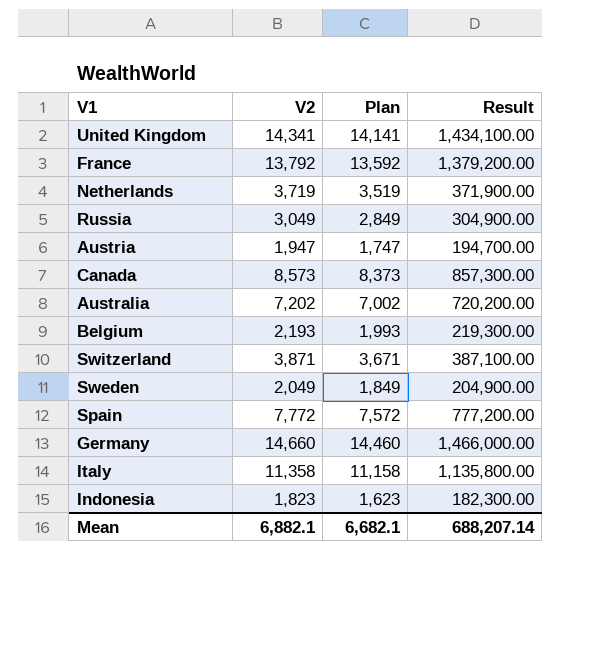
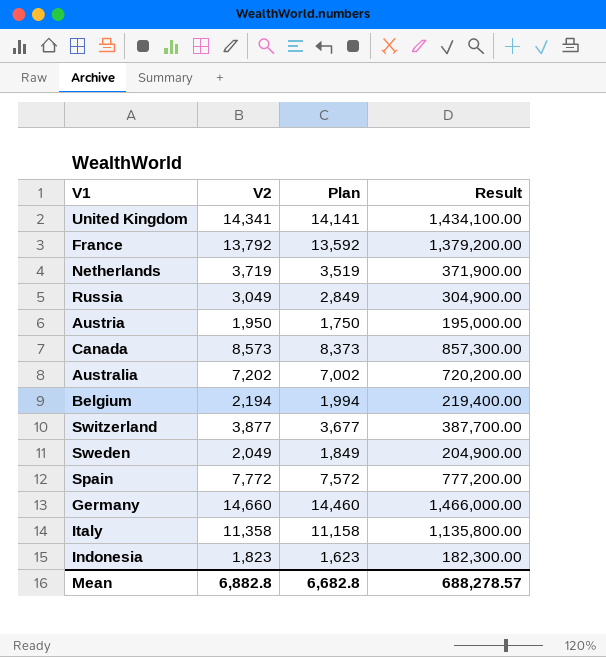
Austria | V2: 1,947 -> 1,950
Austria | Plan: 1,747 -> 1,750
Austria | Result: 194,700.00 -> 195,000.00
Belgium | V2: 2,193 -> 2,194
Belgium | Plan: 1,993 -> 1,994
Belgium | Result: 219,300.00 -> 219,400.00
Switzerland | V2: 3,871 -> 3,877
Switzerland | Plan: 3,671 -> 3,677
Switzerland | Result: 387,100.00 -> 387,700.00
Mean | V2: 6,882.1 -> 6,882.8
Mean | Plan: 6,682.1 -> 6,682.8
Mean | Result: 688,207.14 -> 688,278.57

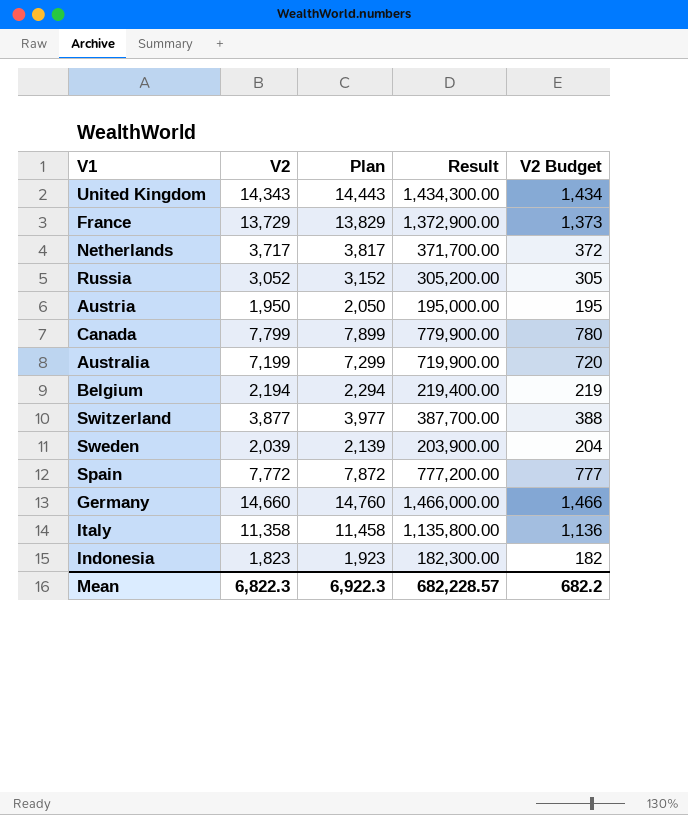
column Plan | formula: [V2] - 200 -> [V2] + 100
column V2 Budget | formula: none -> [V2] * 0.1
United Kingdom | V2: 14,341 -> 14,343
United Kingdom | Result: 1,434,100.00 -> 1,434,300.00
France | V2: 13,792 -> 13,729
France | Result: 1,379,200.00 -> 1,372,900.00
Netherlands | V2: 3,719 -> 3,717
Netherlands | Result: 371,900.00 -> 371,700.00
Russia | V2: 3,049 -> 3,052
Russia | Result: 304,900.00 -> 305,200.00
Canada | V2: 8,573 -> 7,799
Canada | Result: 857,300.00 -> 779,900.00
Australia | V2: 7,202 -> 7,199
Australia | Result: 720,200.00 -> 719,900.00
Sweden | V2: 2,049 -> 2,039
Sweden | Result: 204,900.00 -> 203,900.00
Mean | V2: 6,882.8 -> 6,822.3
Mean | Plan: 6,682.8 -> 6,922.3
Mean | Result: 688,278.57 -> 682,228.57

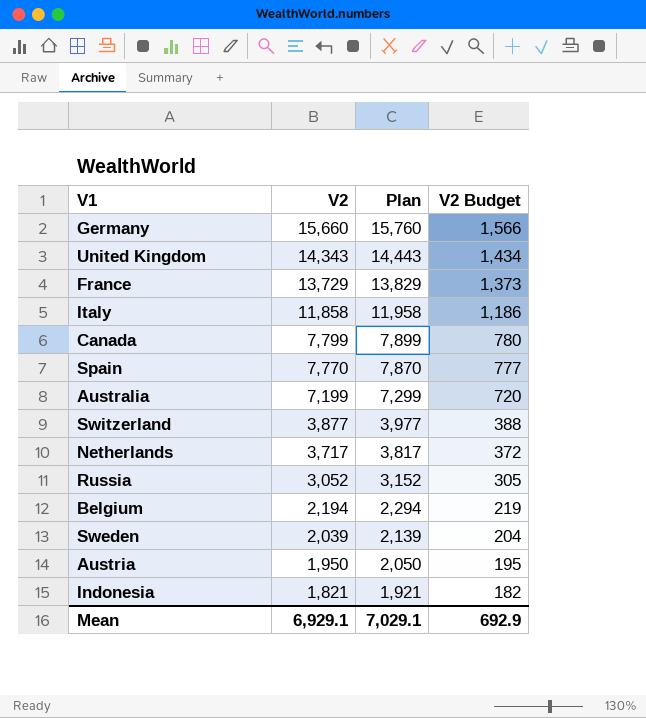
row order: none -> V2 descending
column Result | formula: [V2] * 100 -> none
Germany | V2: 14,660 -> 15,660
Germany | Plan: 14,760 -> 15,760
Germany | V2 Budget: 1,466 -> 1,566
Italy | V2: 11,358 -> 11,858
Italy | Plan: 11,458 -> 11,958
Italy | V2 Budget: 1,136 -> 1,186
Spain | V2: 7,772 -> 7,770
Spain | Plan: 7,872 -> 7,870
Indonesia | V2: 1,823 -> 1,821
Indonesia | Plan: 1,923 -> 1,921
Mean | V2: 6,822.3 -> 6,929.1
Mean | Plan: 6,922.3 -> 7,029.1
Mean | V2 Budget: 682.2 -> 692.9

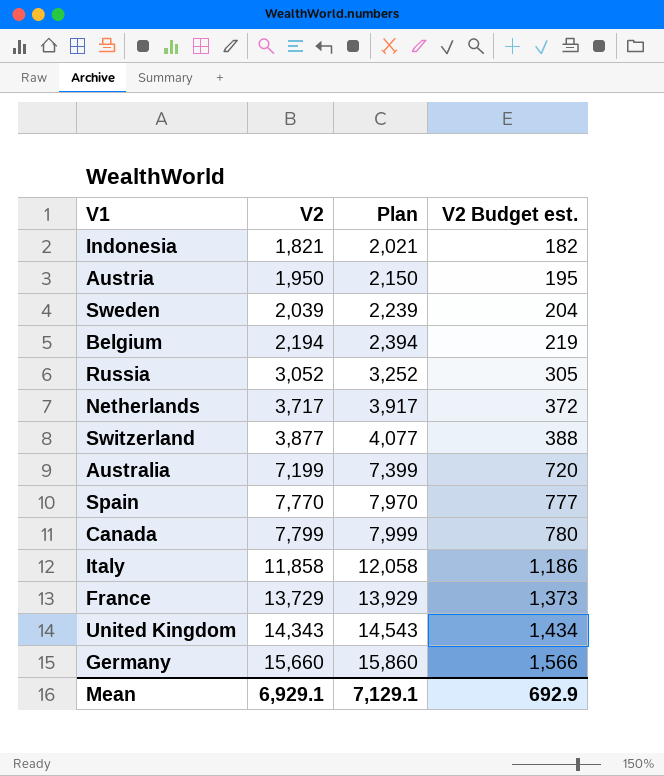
row order: V2 descending -> V2 ascending
column Plan | formula: [V2] + 100 -> [V2] + 200
column name: V2 Budget -> V2 Budget est.
Mean | Plan: 7,029.1 -> 7,129.1

